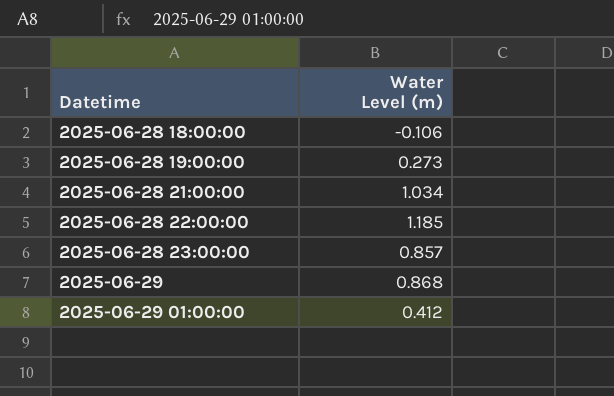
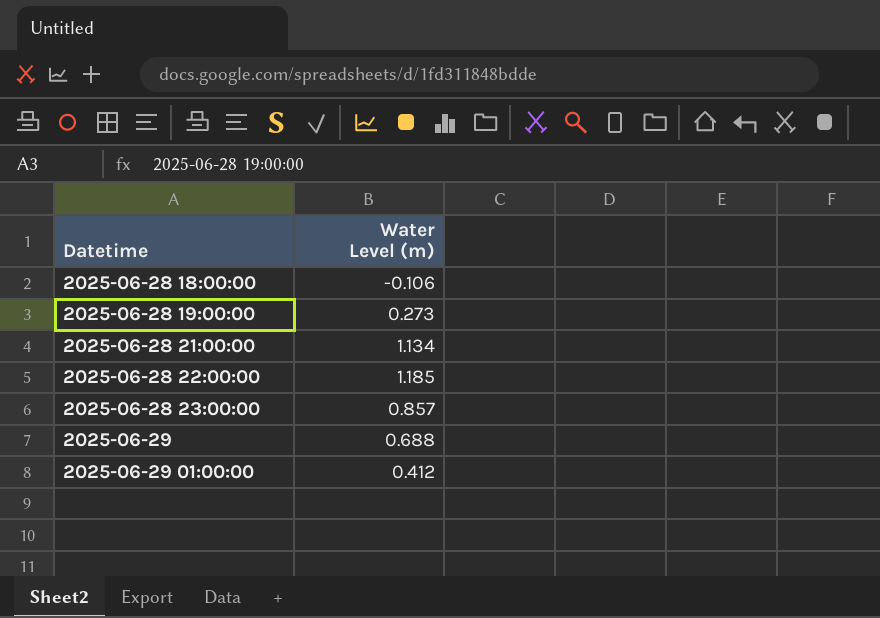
2025-06-28 21:00:00 | Water Level (m): 1.034 -> 1.134
2025-06-29 | Water Level (m): 0.868 -> 0.688

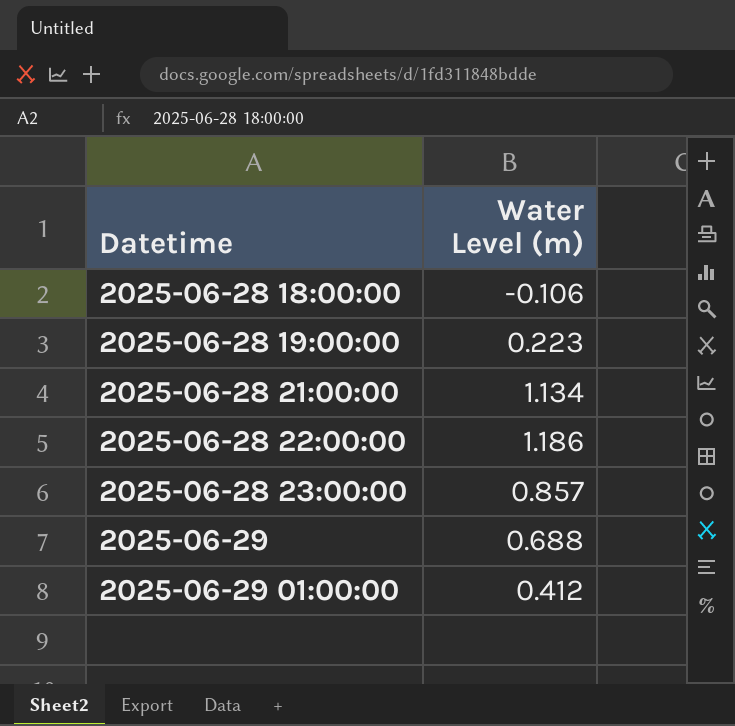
2025-06-28 19:00:00 | Water Level (m): 0.273 -> 0.223
2025-06-28 22:00:00 | Water Level (m): 1.185 -> 1.186

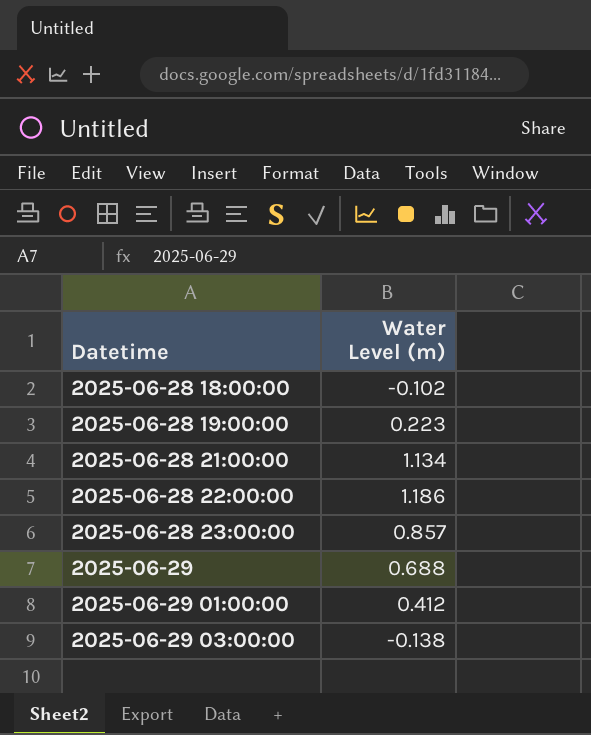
2025-06-28 18:00:00 | Water Level (m): -0.106 -> -0.102
row 2025-06-29 03:00:00: none -> -0.138

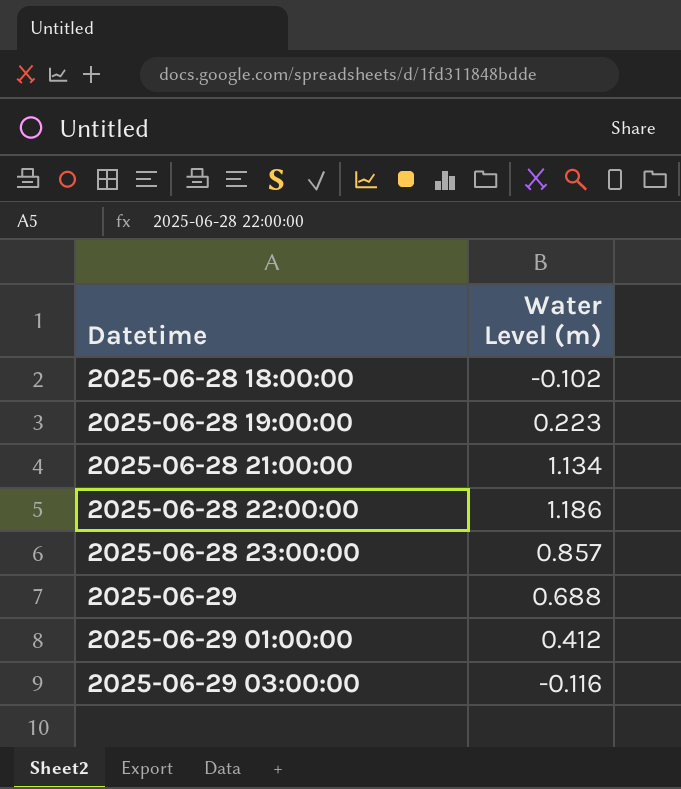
2025-06-29 03:00:00 | Water Level (m): -0.138 -> -0.116

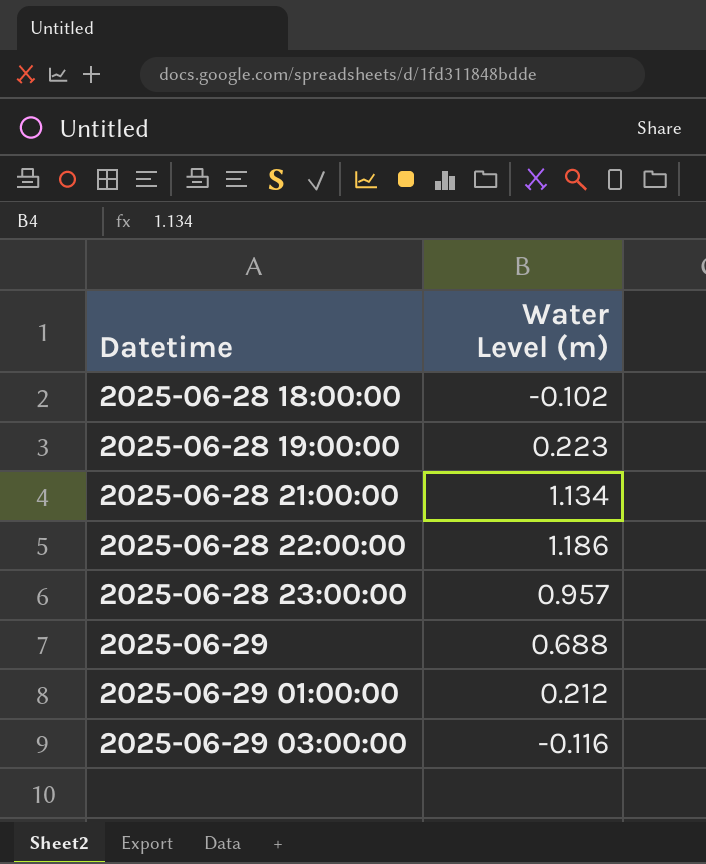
2025-06-28 23:00:00 | Water Level (m): 0.857 -> 0.957
2025-06-29 01:00:00 | Water Level (m): 0.412 -> 0.212

